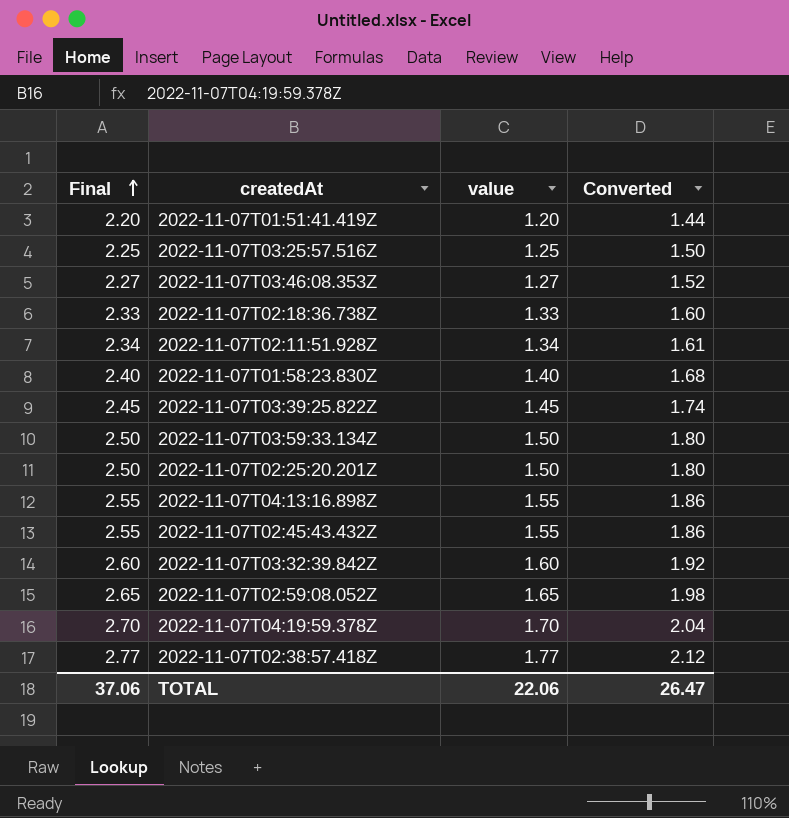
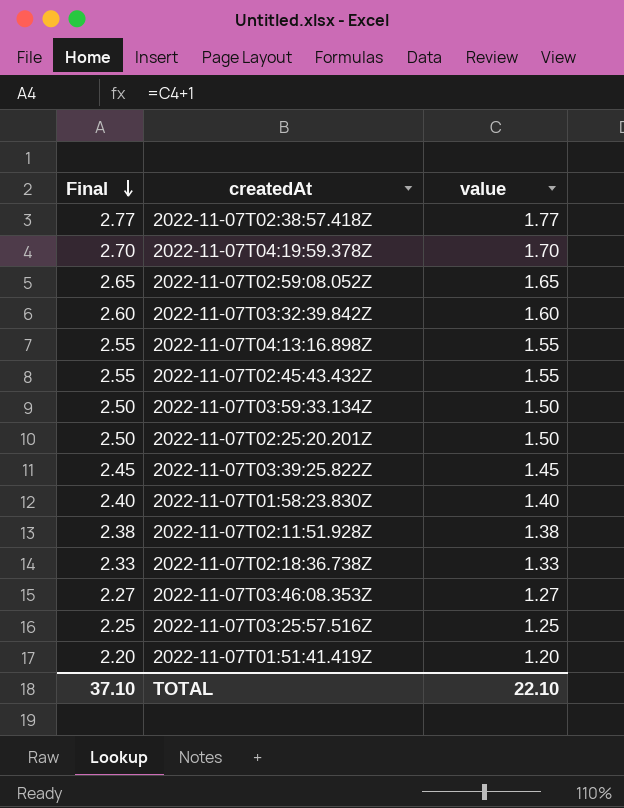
row order: Final ascending -> Final descending
column Converted | formula: [value] * 1.2 -> none
2022-11-07T02:11:51.928Z | Final: 2.34 -> 2.38
2022-11-07T02:11:51.928Z | value: 1.34 -> 1.38
TOTAL | Final: 37.06 -> 37.10
TOTAL | value: 22.06 -> 22.10

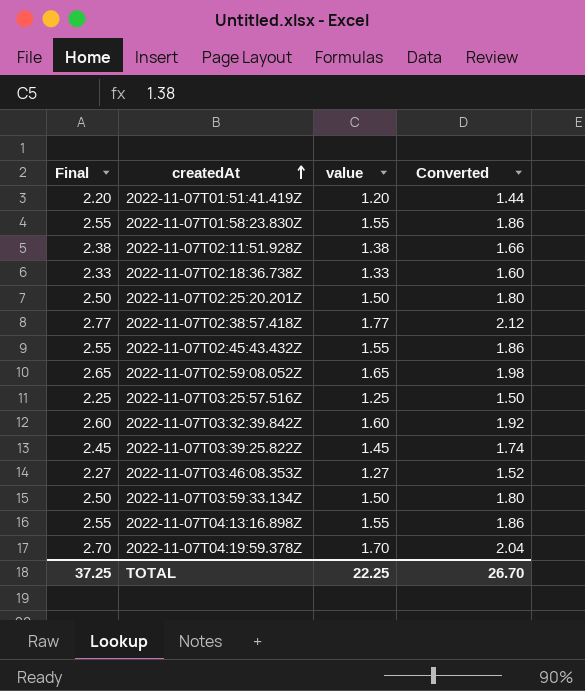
row order: Final descending -> createdAt ascending
column Converted | formula: none -> [value] * 1.2
2022-11-07T01:58:23.830Z | Final: 2.40 -> 2.55
2022-11-07T01:58:23.830Z | value: 1.40 -> 1.55
TOTAL | Final: 37.10 -> 37.25
TOTAL | value: 22.10 -> 22.25

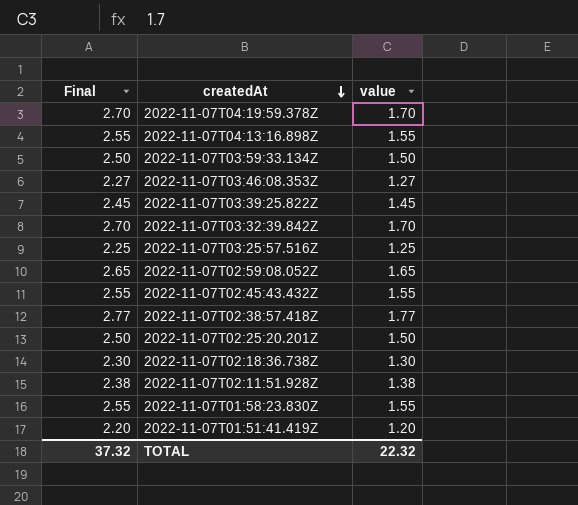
row order: createdAt ascending -> createdAt descending
column Converted | formula: [value] * 1.2 -> none
2022-11-07T03:32:39.842Z | Final: 2.60 -> 2.70
2022-11-07T03:32:39.842Z | value: 1.60 -> 1.70
2022-11-07T02:18:36.738Z | Final: 2.33 -> 2.30
2022-11-07T02:18:36.738Z | value: 1.33 -> 1.30
TOTAL | Final: 37.25 -> 37.32
TOTAL | value: 22.25 -> 22.32

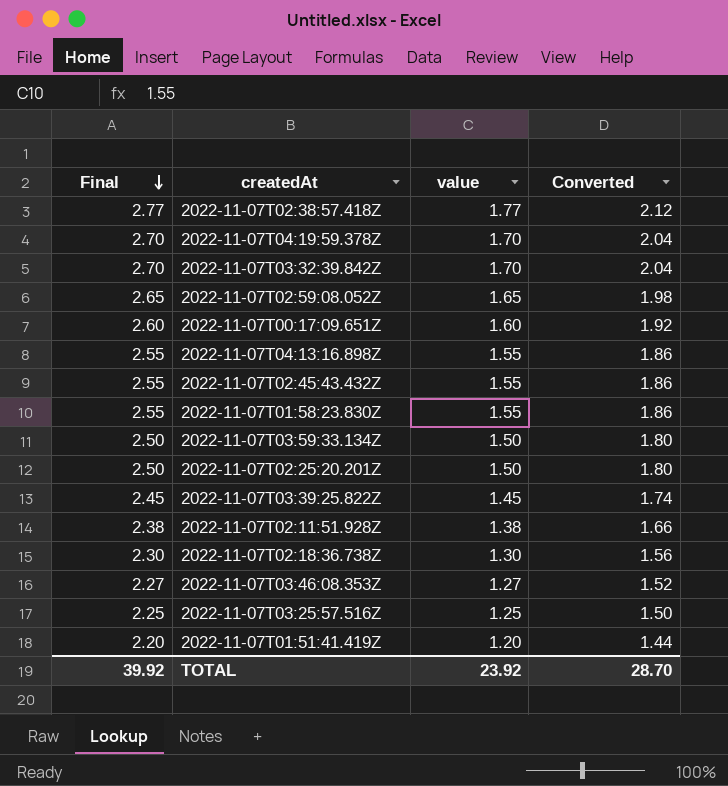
row order: createdAt descending -> Final descending
column Converted | formula: none -> [value] * 1.2
row 2022-11-07T00:17:09.651Z: none -> 2.60 | 1.60 | 1.92
TOTAL | Final: 37.32 -> 39.92
TOTAL | value: 22.32 -> 23.92

